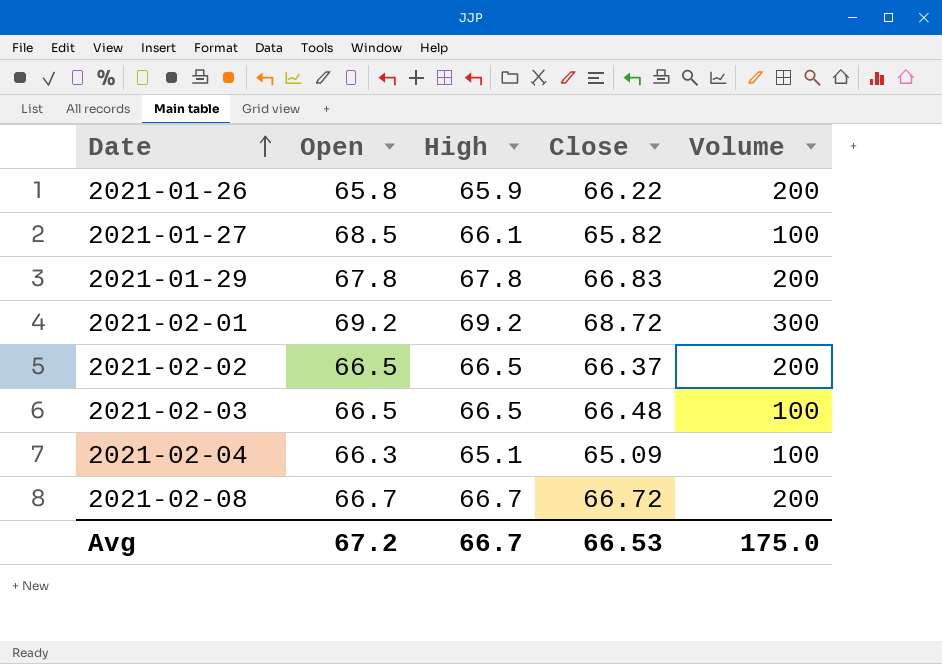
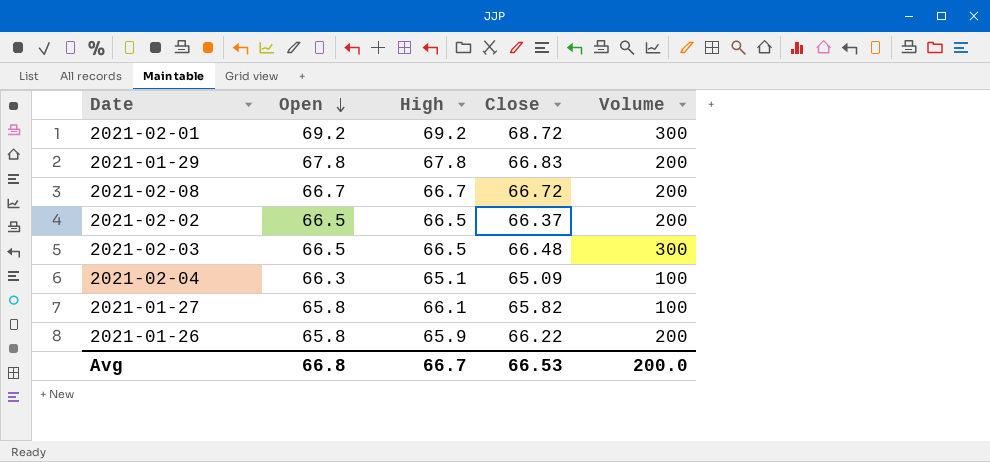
row order: Date ascending -> Open descending
2021-02-03 | Volume: 100 -> 300
2021-01-27 | Open: 68.5 -> 65.8
Avg | Open: 67.2 -> 66.8
Avg | Volume: 175.0 -> 200.0

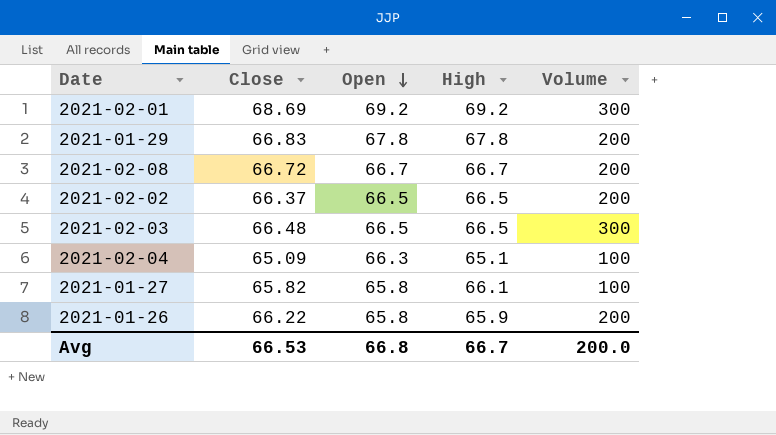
column Close | position: 4 -> 2
2021-02-01 | Close: 68.72 -> 68.69

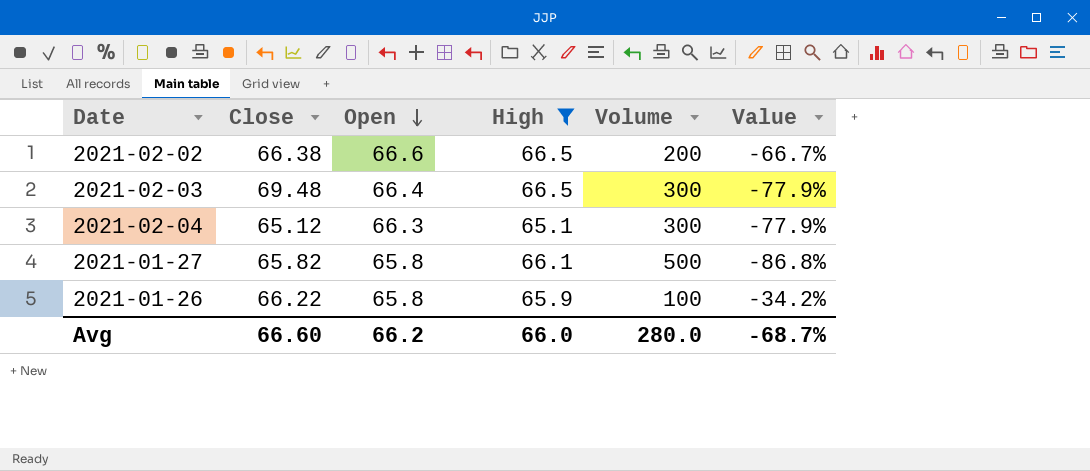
filter: none -> High <= 66.5
column Value | formula: none -> ([Open] - [Volume]) / [Volume]
2021-02-02 | Close: 66.37 -> 66.38
2021-02-02 | Open: 66.5 -> 66.6
2021-02-03 | Close: 66.48 -> 69.48
2021-02-03 | Open: 66.5 -> 66.4
2021-02-04 | Close: 65.09 -> 65.12
2021-02-04 | Volume: 100 -> 300
2021-01-27 | Volume: 100 -> 500
2021-01-26 | Volume: 200 -> 100
Avg | Close: 66.53 -> 66.60
Avg | Open: 66.8 -> 66.2
Avg | High: 66.7 -> 66.0
Avg | Volume: 200.0 -> 280.0

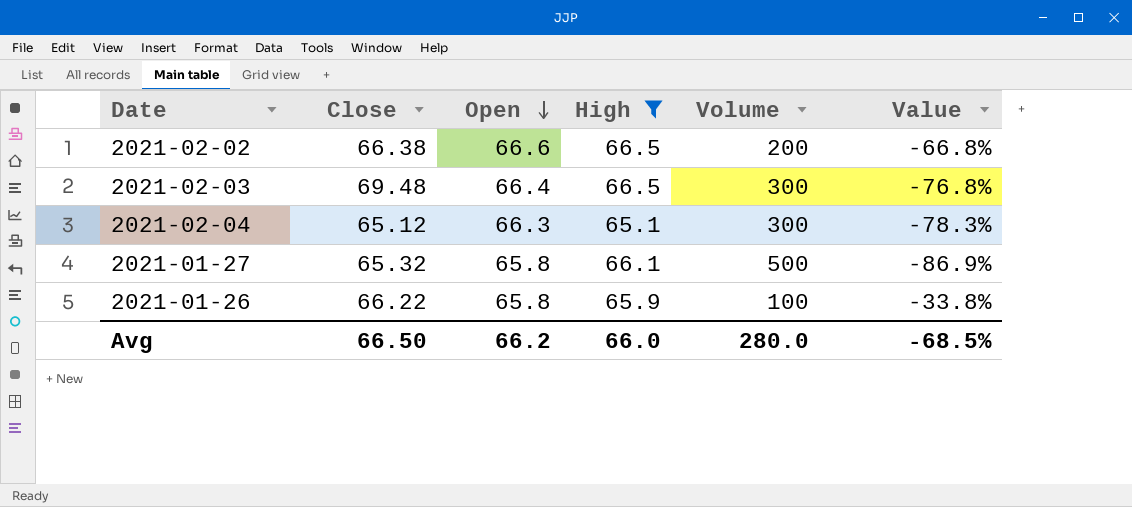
column Value | formula: ([Open] - [Volume]) / [Volume] -> ([Close] - [Volume]) / [Volume]
2021-01-27 | Close: 65.82 -> 65.32
Avg | Close: 66.60 -> 66.50
Avg | Value: -68.7% -> -68.5%

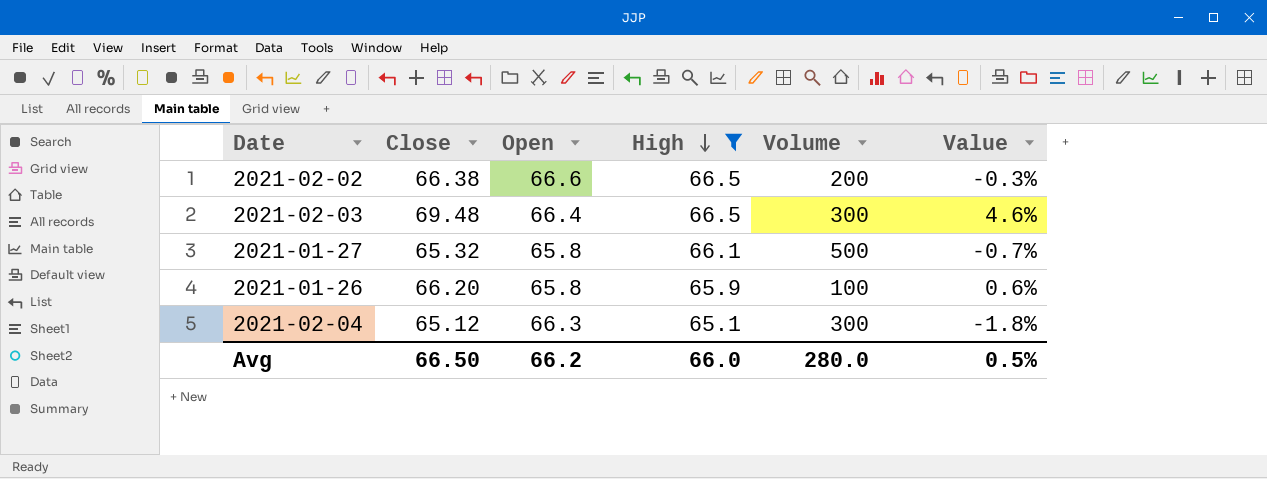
row order: Open descending -> High descending
column Value | formula: ([Close] - [Volume]) / [Volume] -> ([Close] - [Open]) / [Open]
2021-01-26 | Close: 66.22 -> 66.20
Avg | Value: -68.5% -> 0.5%

